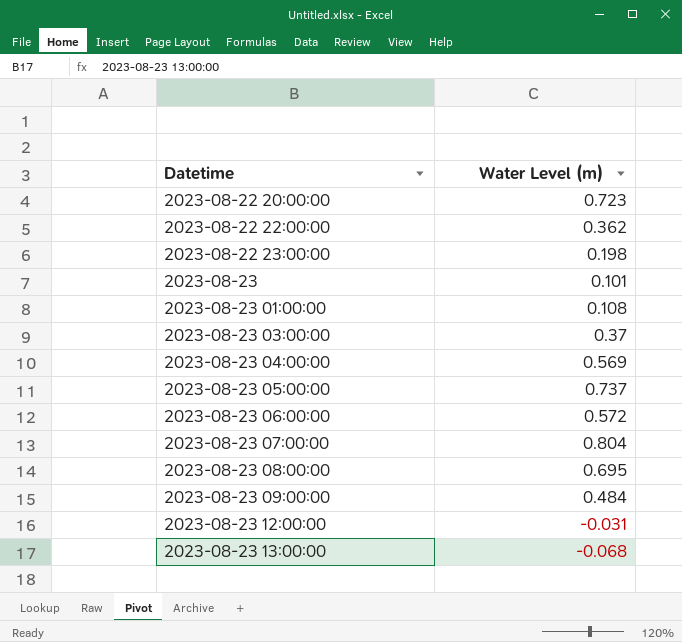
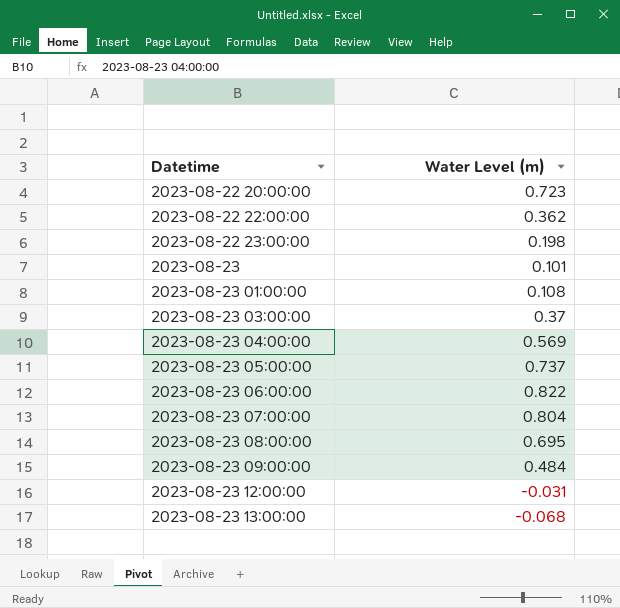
2023-08-23 06:00:00 | Water Level (m): 0.572 -> 0.822

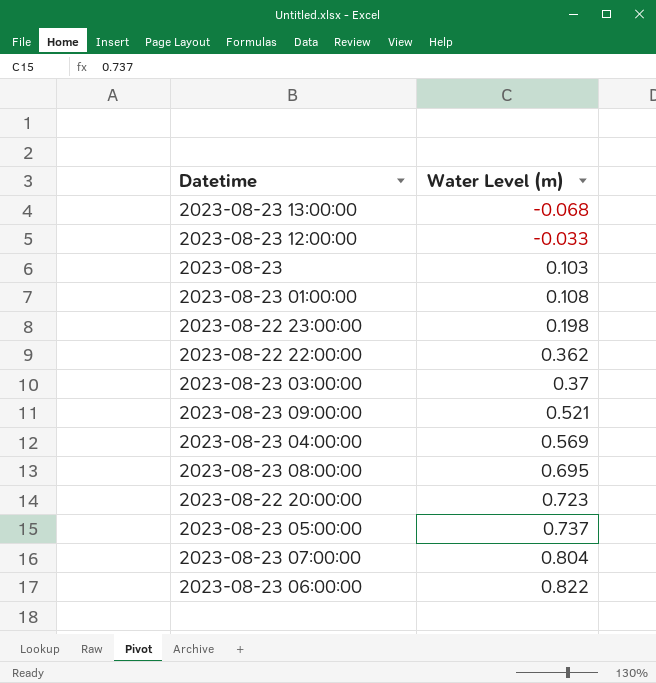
row order: Datetime ascending -> Water Level (m) ascending
2023-08-23 12:00:00 | Water Level (m): -0.031 -> -0.033
2023-08-23 | Water Level (m): 0.101 -> 0.103
2023-08-23 09:00:00 | Water Level (m): 0.484 -> 0.521

